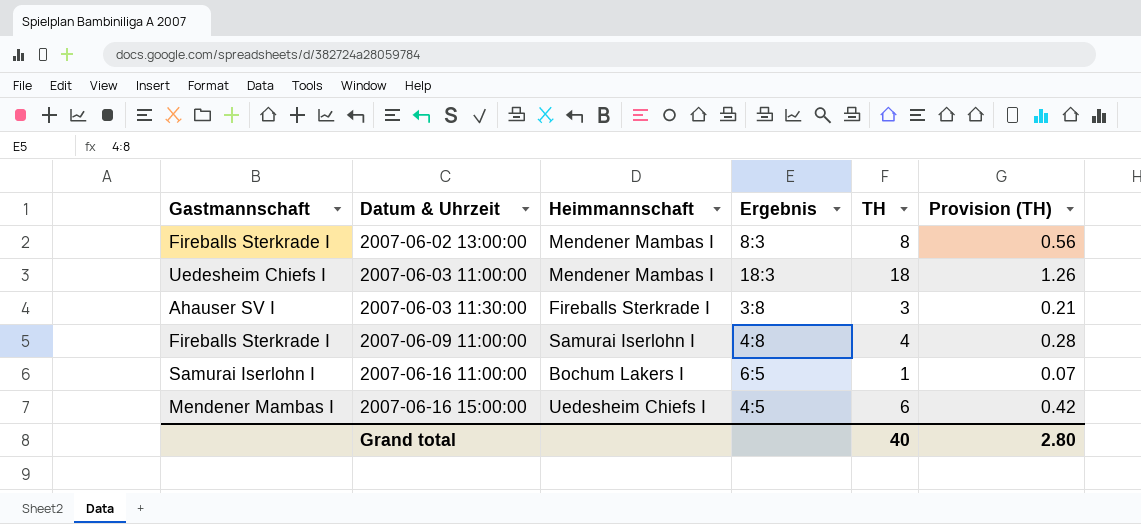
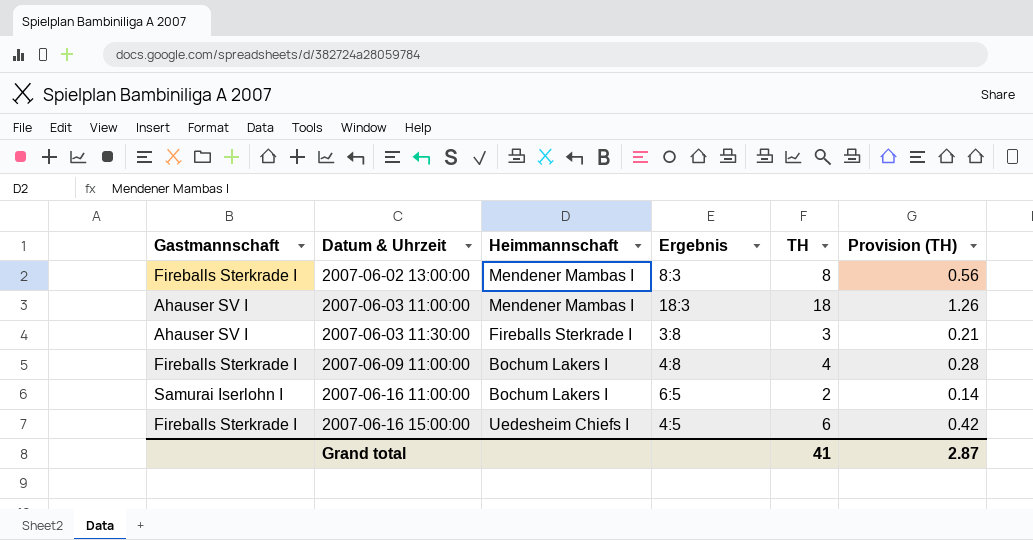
2007-06-03 11:00:00 | Gastmannschaft: Uedesheim Chiefs I -> Ahauser SV I
2007-06-09 11:00:00 | Heimmannschaft: Samurai Iserlohn I -> Bochum Lakers I
2007-06-16 11:00:00 | TH: 1 -> 2
2007-06-16 11:00:00 | Provision (TH): 0.07 -> 0.14
2007-06-16 15:00:00 | Gastmannschaft: Mendener Mambas I -> Fireballs Sterkrade I
Grand total | TH: 40 -> 41
Grand total | Provision (TH): 2.80 -> 2.87

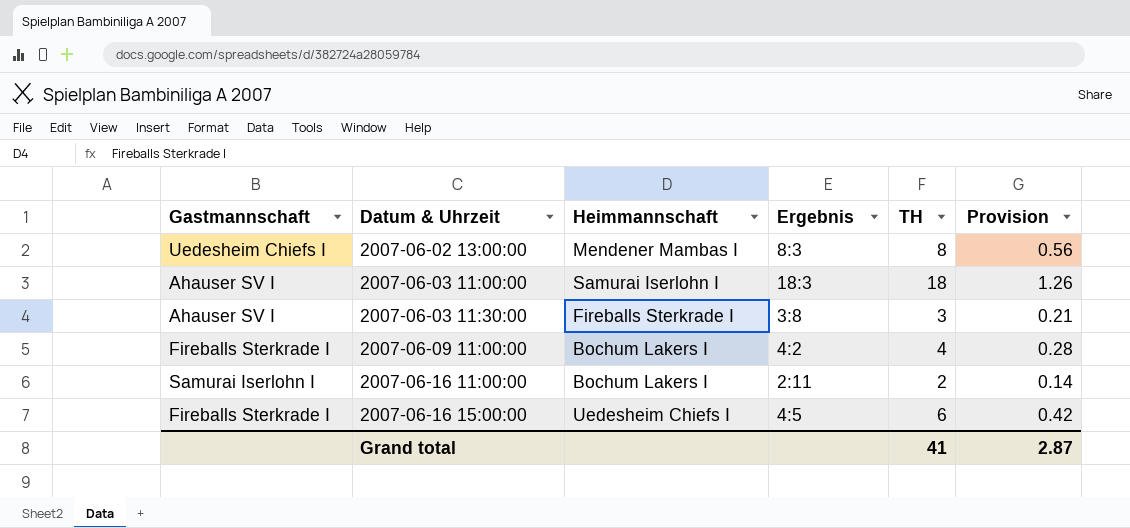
column name: Provision (TH) -> Provision
2007-06-02 13:00:00 | Gastmannschaft: Fireballs Sterkrade I -> Uedesheim Chiefs I
2007-06-03 11:00:00 | Heimmannschaft: Mendener Mambas I -> Samurai Iserlohn I
2007-06-09 11:00:00 | Ergebnis: 4:8 -> 4:2
2007-06-16 11:00:00 | Ergebnis: 6:5 -> 2:11

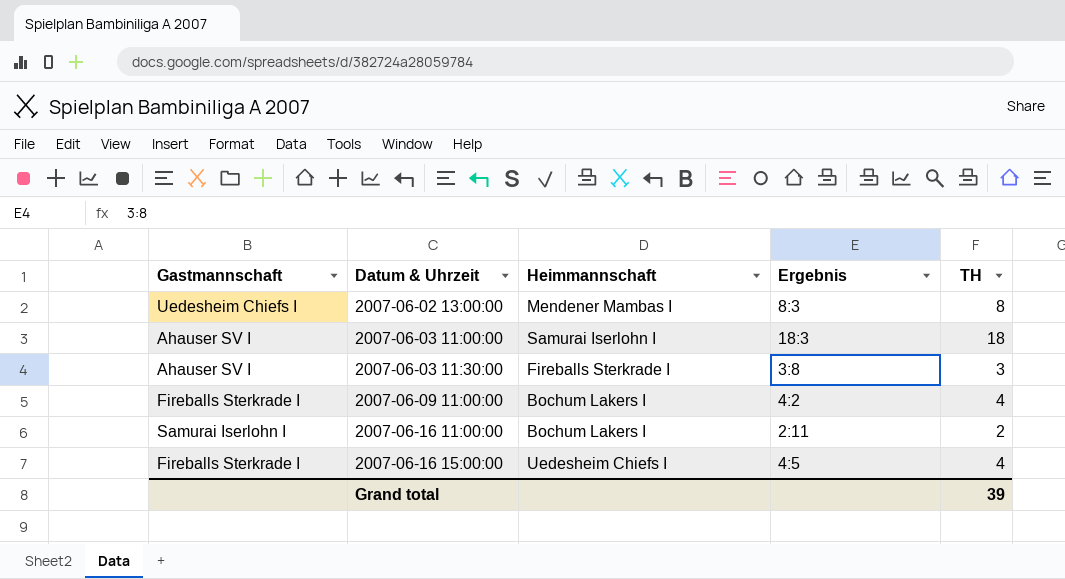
column Provision | formula: [TH] * 0.07 -> none
2007-06-16 15:00:00 | TH: 6 -> 4
Grand total | TH: 41 -> 39

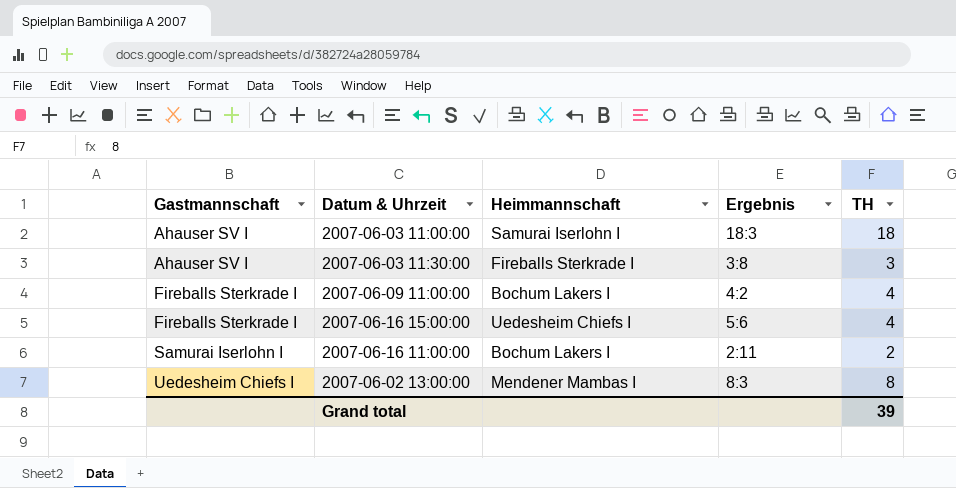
row order: Datum & Uhrzeit ascending -> Gastmannschaft ascending
2007-06-16 15:00:00 | Ergebnis: 4:5 -> 5:6

